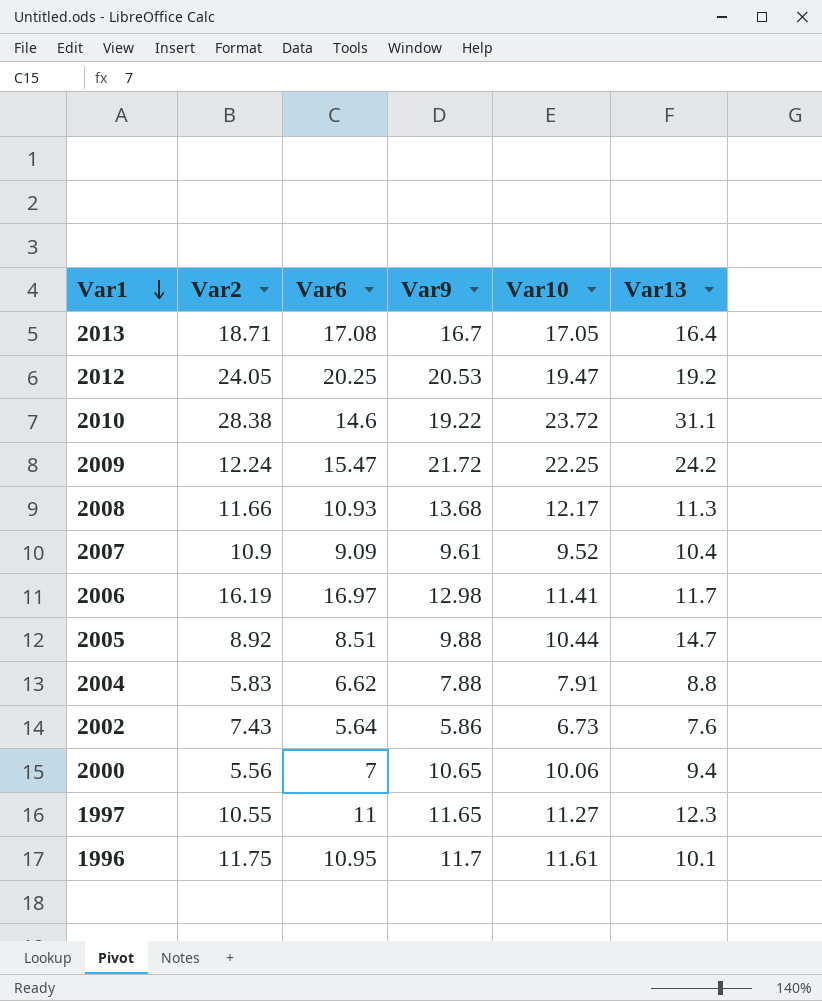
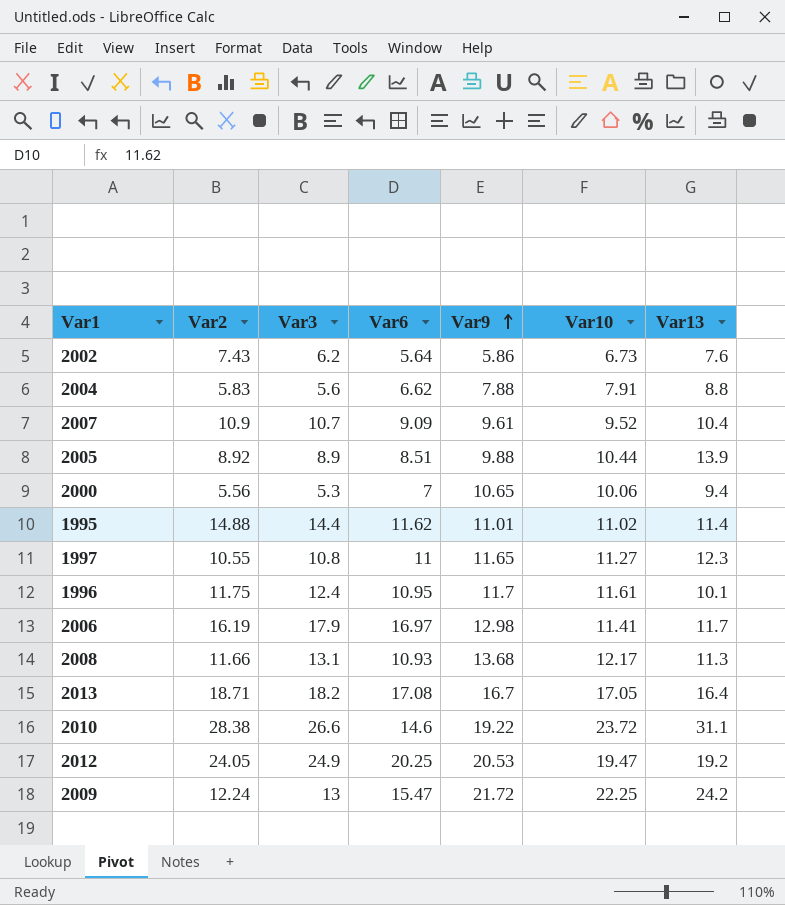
row order: Var1 descending -> Var9 ascending
column Var3 | position: none -> 3
2005 | Var13: 14.7 -> 13.9
row 1995: none -> 14.88 | 14.4 | 11.62 | 11.01 | 11.02 | 11.4

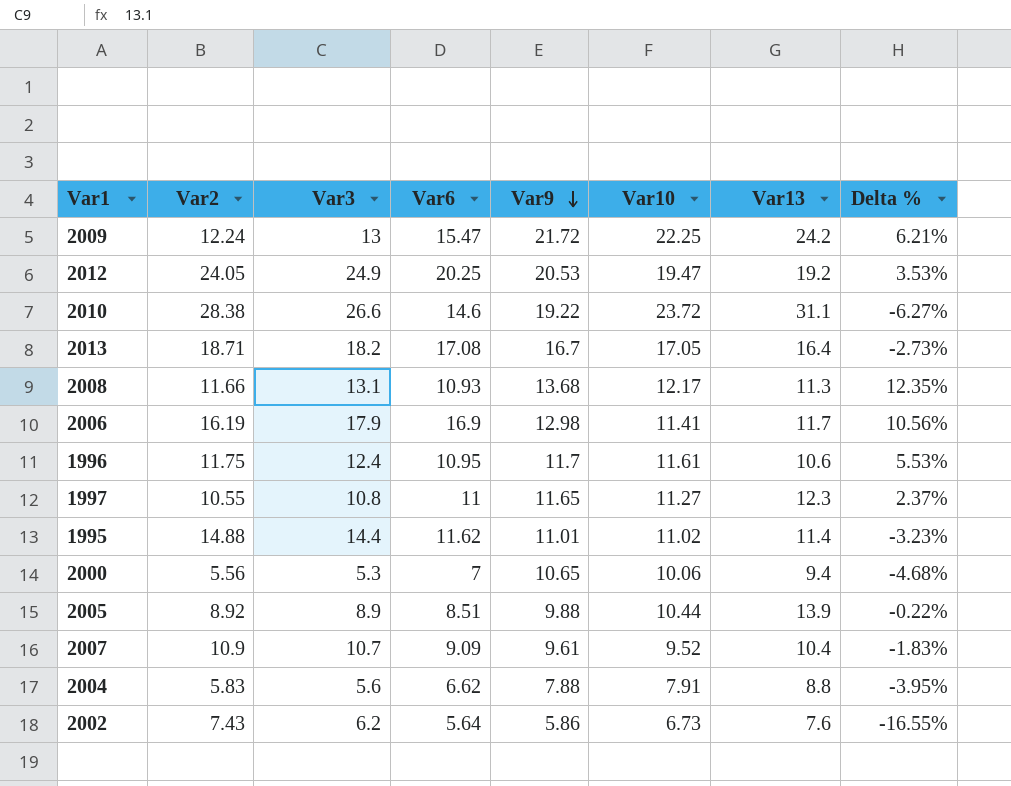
row order: Var9 ascending -> Var9 descending
column Delta % | formula: none -> ([Var3] - [Var2]) / [Var2]
2006 | Var6: 16.97 -> 16.9
1996 | Var13: 10.1 -> 10.6

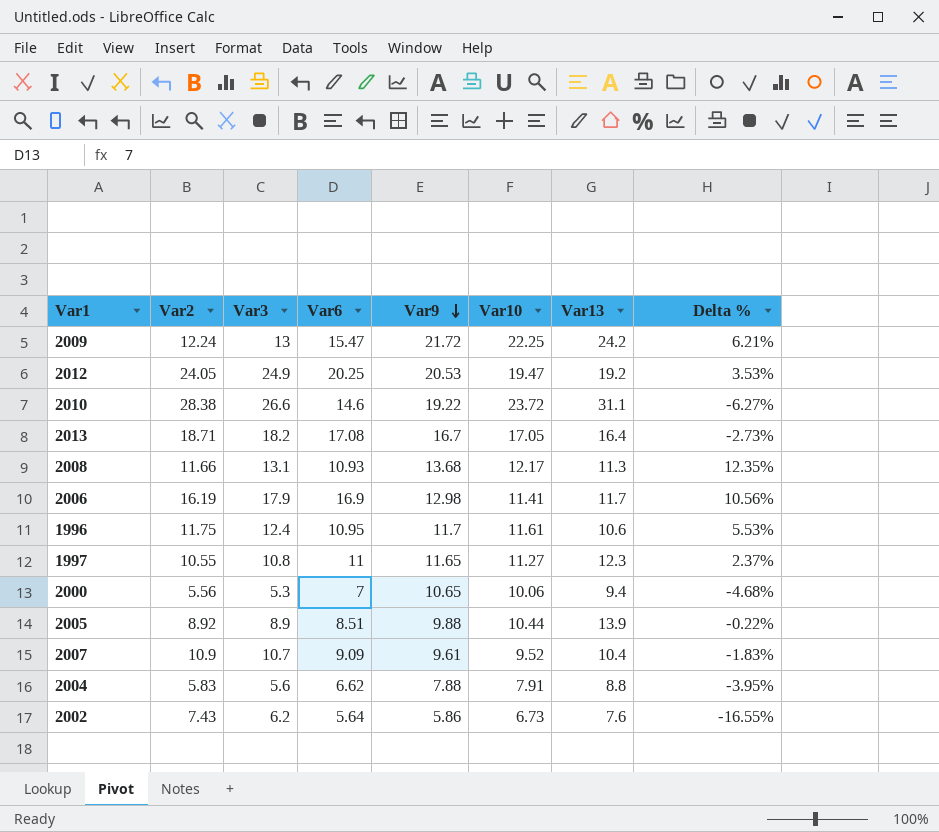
row 1995: 14.88 | 14.4 | 11.62 | 11.01 | 11.02 | 11.4 | -3.23% -> none

